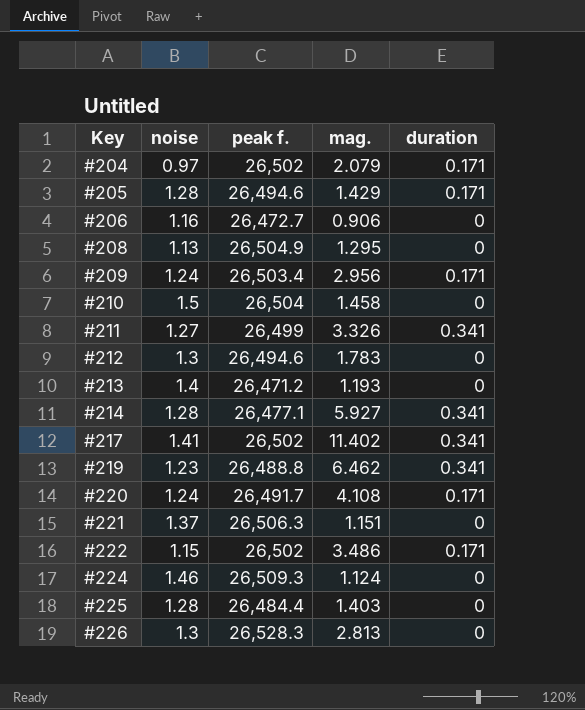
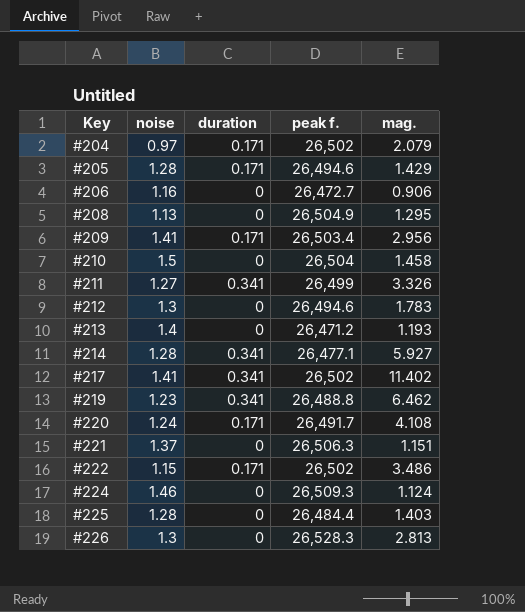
column duration | position: 5 -> 3
#209 | noise: 1.24 -> 1.41

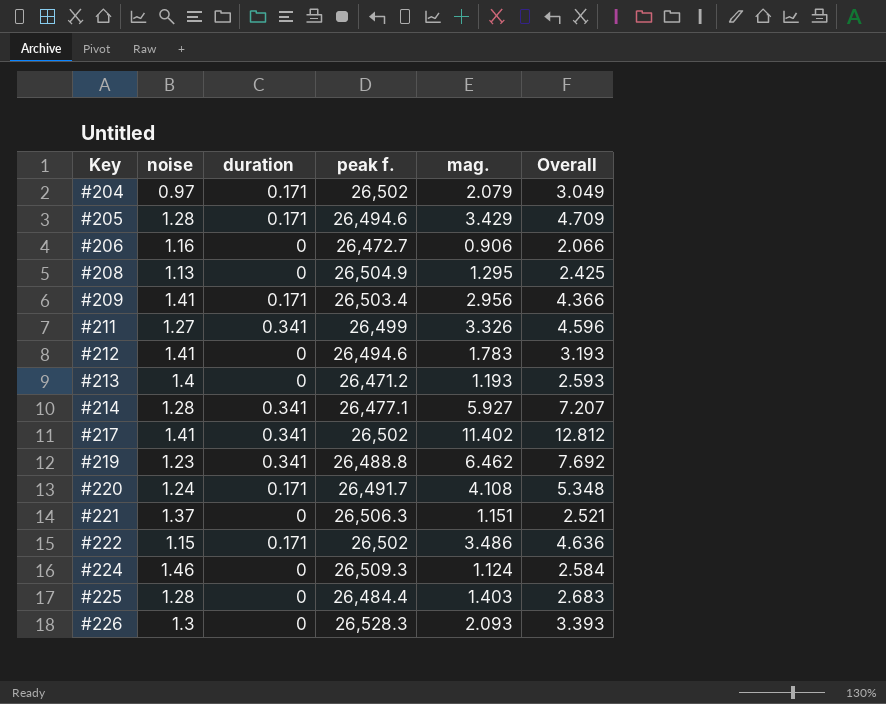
column Overall | formula: none -> [noise] + [mag.]
row #210: 1.5 | 0 | 26,504 | 1.458 -> none
#205 | mag.: 1.429 -> 3.429
#212 | noise: 1.3 -> 1.41
#226 | mag.: 2.813 -> 2.093

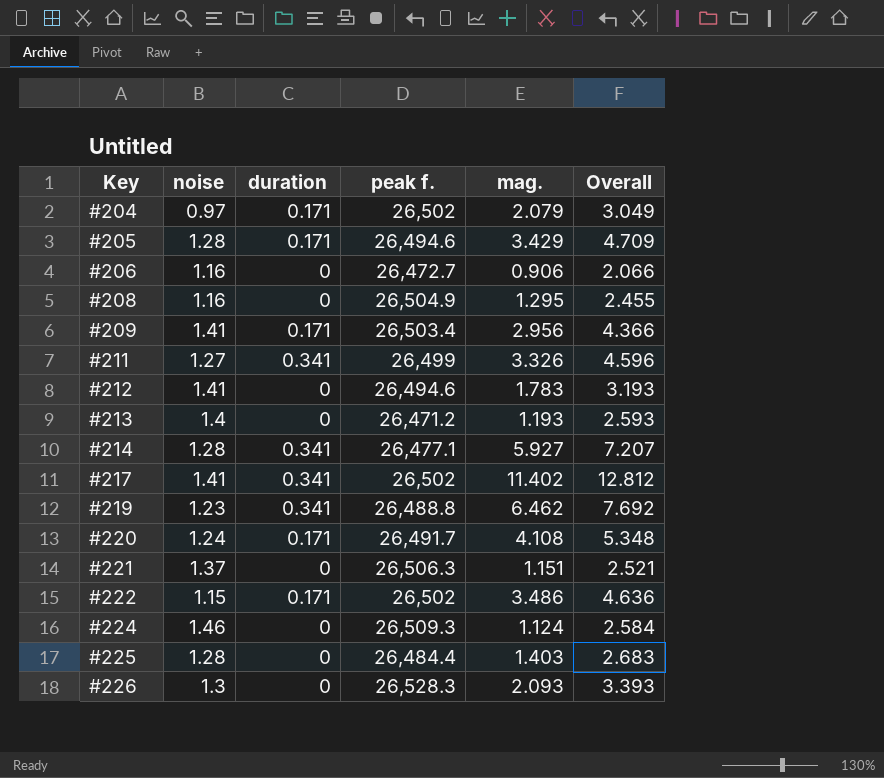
#208 | noise: 1.13 -> 1.16
#208 | Overall: 2.425 -> 2.455

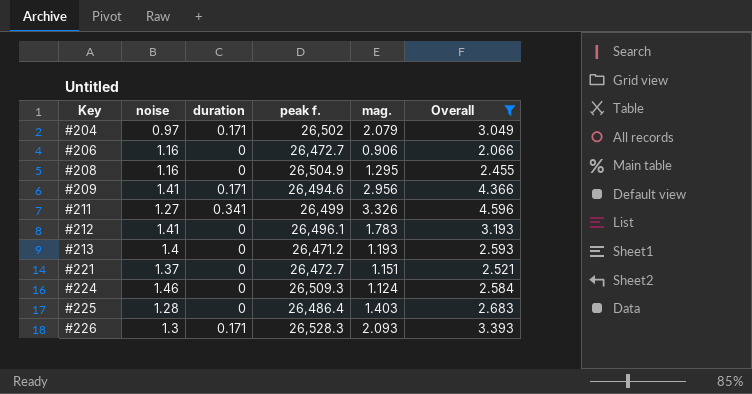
filter: none -> Overall <= 4.596
#209 | peak f.: 26,503.4 -> 26,494.6
#212 | peak f.: 26,494.6 -> 26,496.1
#221 | peak f.: 26,506.3 -> 26,472.7
#225 | peak f.: 26,484.4 -> 26,486.4
#226 | duration: 0 -> 0.171

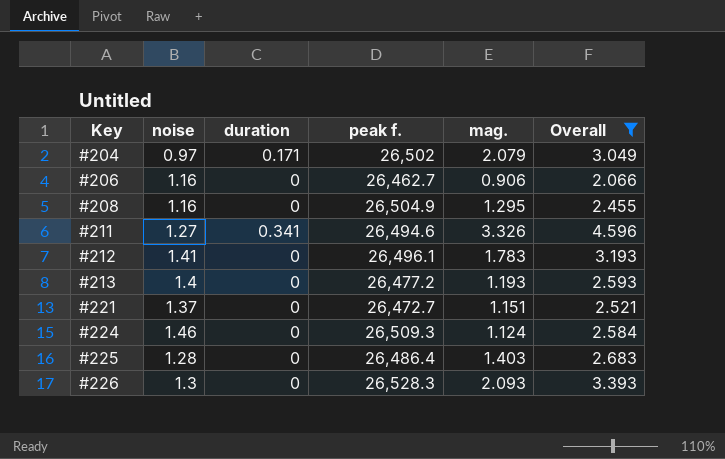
row #209: 1.41 | 0.171 | 26,494.6 | 2.956 | 4.366 -> none
#206 | peak f.: 26,472.7 -> 26,462.7
#211 | peak f.: 26,499 -> 26,494.6
#213 | peak f.: 26,471.2 -> 26,477.2
#226 | duration: 0.171 -> 0

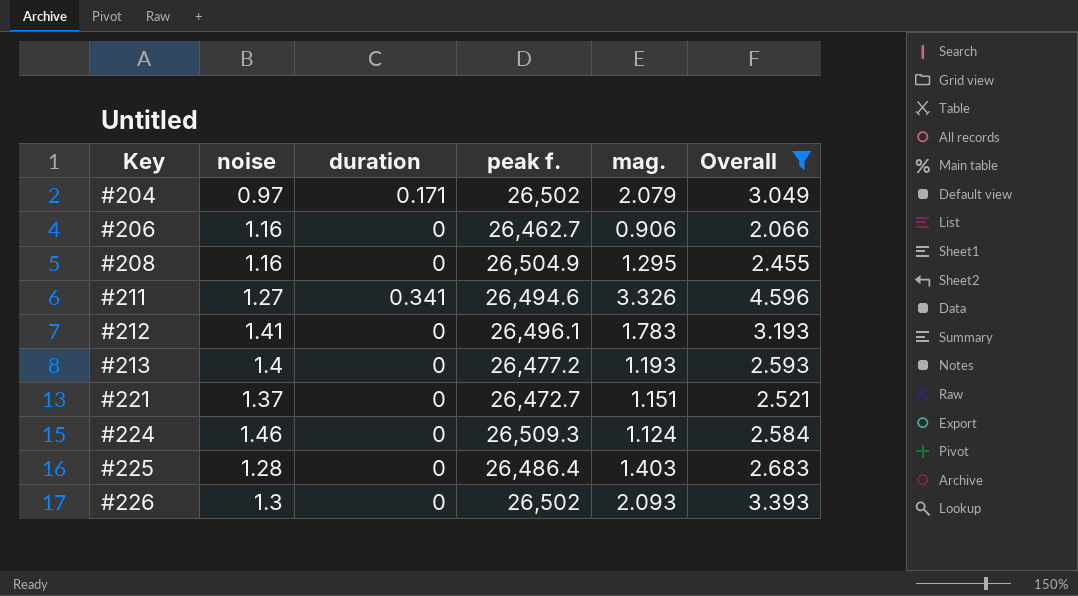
#226 | peak f.: 26,528.3 -> 26,502

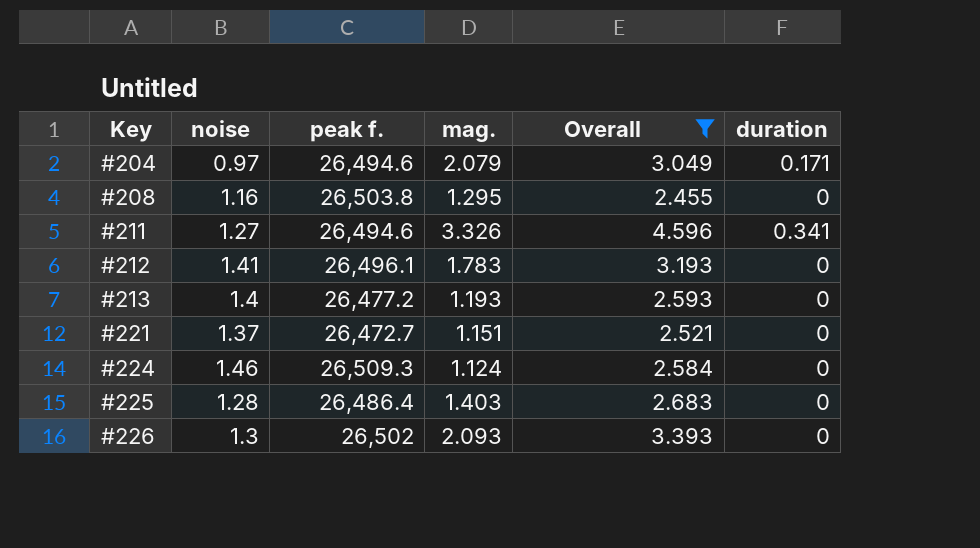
column duration | position: 3 -> 6
row #206: 1.16 | 0 | 26,462.7 | 0.906 | 2.066 -> none
#204 | peak f.: 26,502 -> 26,494.6
#208 | peak f.: 26,504.9 -> 26,503.8

